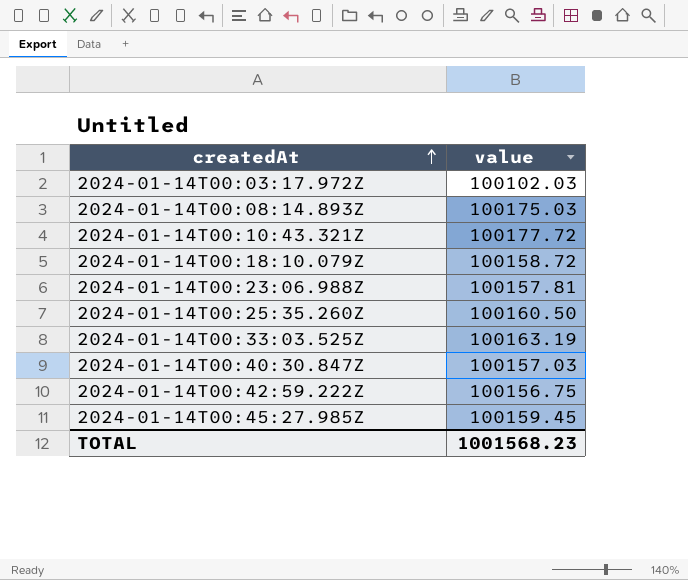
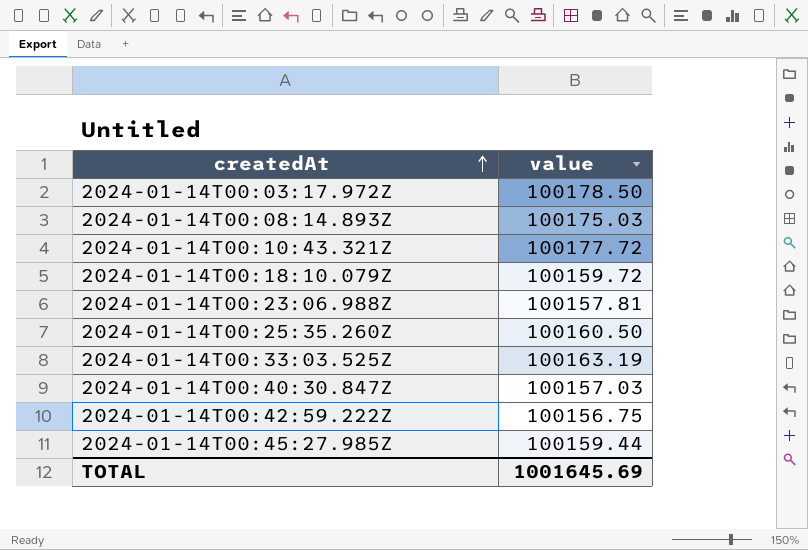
2024-01-14T00:03:17.972Z | value: 100102.03 -> 100178.50
2024-01-14T00:18:10.079Z | value: 100158.72 -> 100159.72
2024-01-14T00:45:27.985Z | value: 100159.45 -> 100159.44
TOTAL | value: 1001568.23 -> 1001645.69

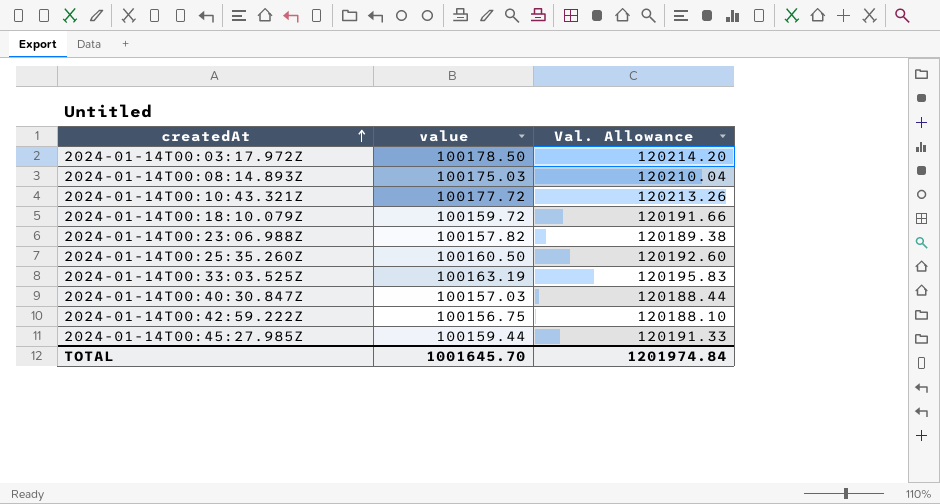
column Val. Allowance | formula: none -> [value] * 1.2
2024-01-14T00:23:06.988Z | value: 100157.81 -> 100157.82
TOTAL | value: 1001645.69 -> 1001645.70

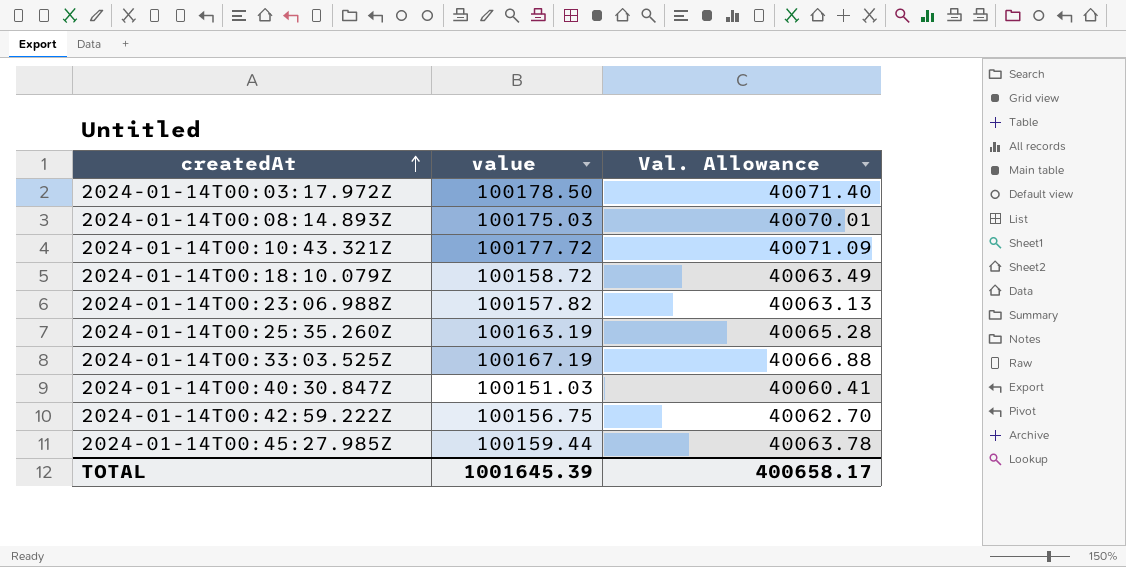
column Val. Allowance | formula: [value] * 1.2 -> [value] * 0.4
2024-01-14T00:18:10.079Z | value: 100159.72 -> 100158.72
2024-01-14T00:25:35.260Z | value: 100160.50 -> 100163.19
2024-01-14T00:33:03.525Z | value: 100163.19 -> 100167.19
2024-01-14T00:40:30.847Z | value: 100157.03 -> 100151.03
TOTAL | value: 1001645.70 -> 1001645.39
TOTAL | Val. Allowance: 1201974.84 -> 400658.17

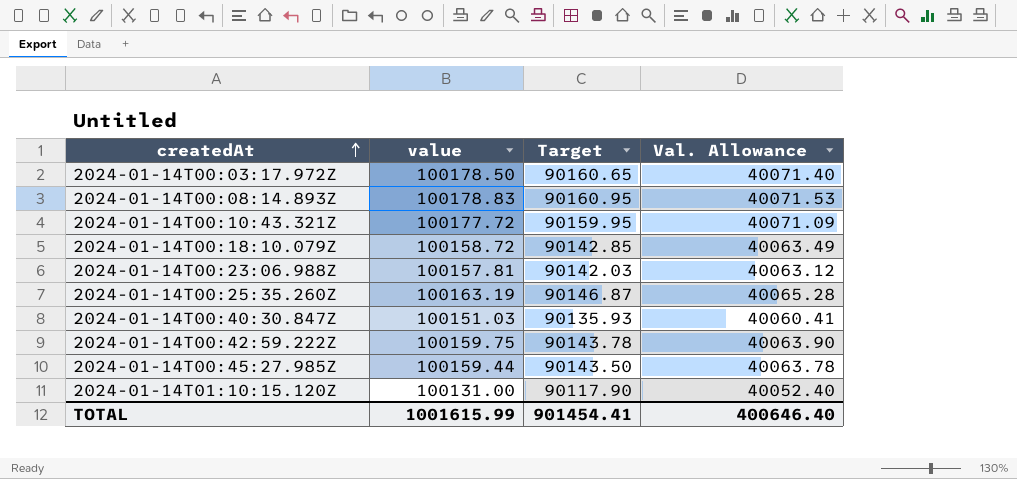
column Target | formula: none -> [value] * 0.9
row 2024-01-14T00:33:03.525Z: 100167.19 | 40066.88 -> none
2024-01-14T00:08:14.893Z | value: 100175.03 -> 100178.83
2024-01-14T00:08:14.893Z | Val. Allowance: 40070.01 -> 40071.53
2024-01-14T00:23:06.988Z | value: 100157.82 -> 100157.81
2024-01-14T00:23:06.988Z | Val. Allowance: 40063.13 -> 40063.12
2024-01-14T00:42:59.222Z | value: 100156.75 -> 100159.75
2024-01-14T00:42:59.222Z | Val. Allowance: 40062.70 -> 40063.90
row 2024-01-14T01:10:15.120Z: none -> 100131.00 | 90117.90 | 40052.40
TOTAL | value: 1001645.39 -> 1001615.99
TOTAL | Val. Allowance: 400658.17 -> 400646.40

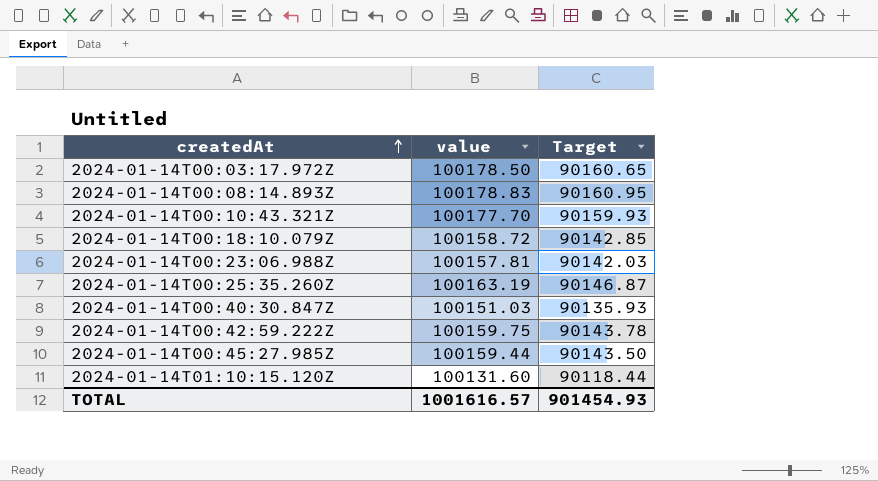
column Val. Allowance | formula: [value] * 0.4 -> none
2024-01-14T00:10:43.321Z | value: 100177.72 -> 100177.70
2024-01-14T00:10:43.321Z | Target: 90159.95 -> 90159.93
2024-01-14T01:10:15.120Z | value: 100131.00 -> 100131.60
2024-01-14T01:10:15.120Z | Target: 90117.90 -> 90118.44
TOTAL | value: 1001615.99 -> 1001616.57
TOTAL | Target: 901454.41 -> 901454.93

